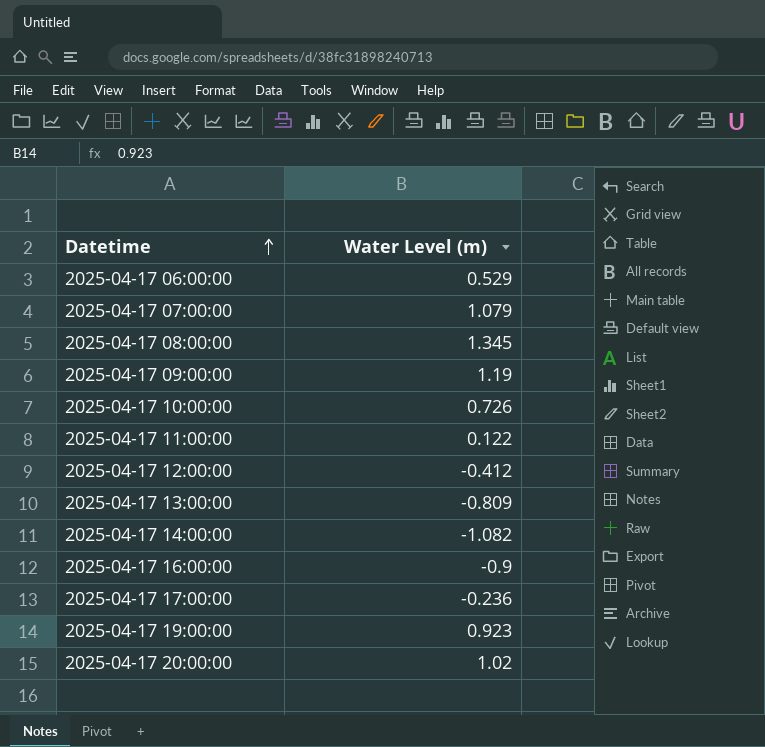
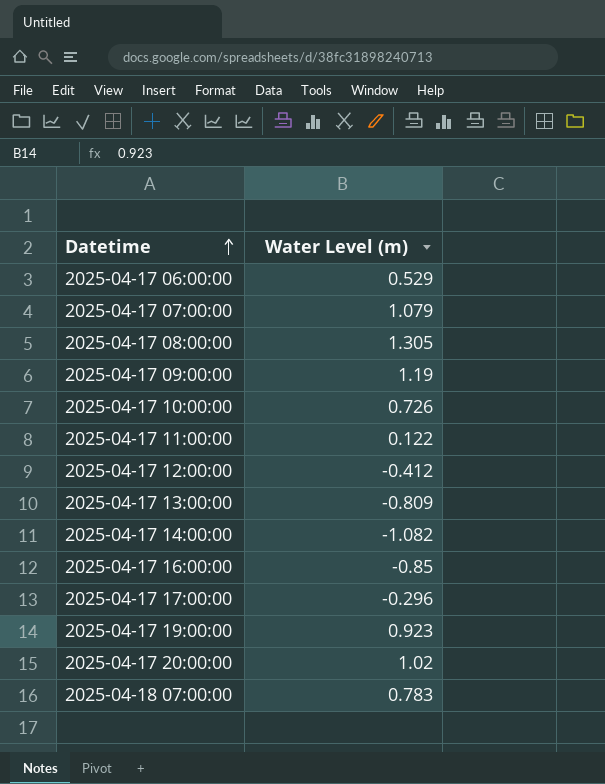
2025-04-17 08:00:00 | Water Level (m): 1.345 -> 1.305
2025-04-17 16:00:00 | Water Level (m): -0.9 -> -0.85
2025-04-17 17:00:00 | Water Level (m): -0.236 -> -0.296
row 2025-04-18 07:00:00: none -> 0.783

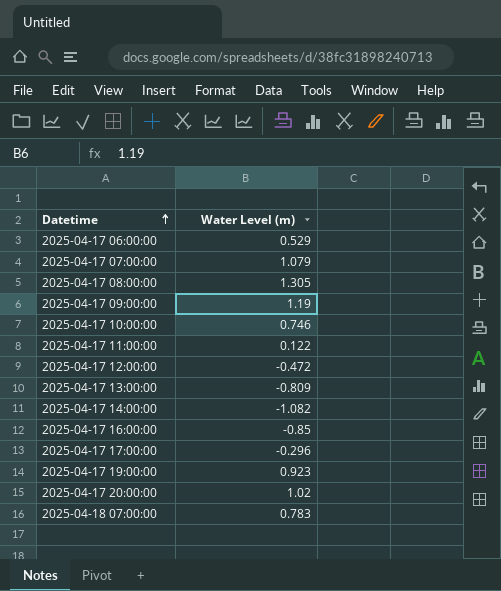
2025-04-17 10:00:00 | Water Level (m): 0.726 -> 0.746
2025-04-17 12:00:00 | Water Level (m): -0.412 -> -0.472

